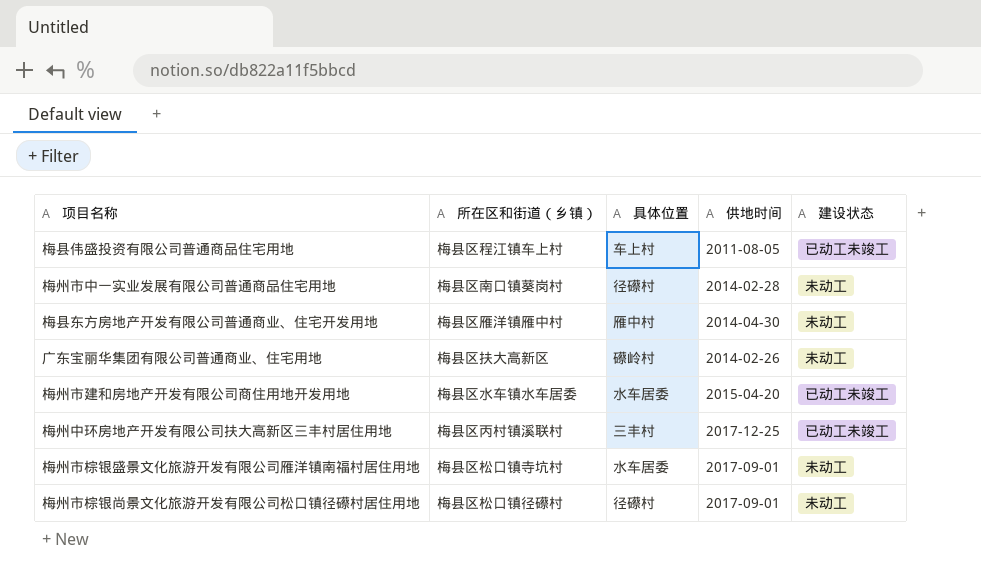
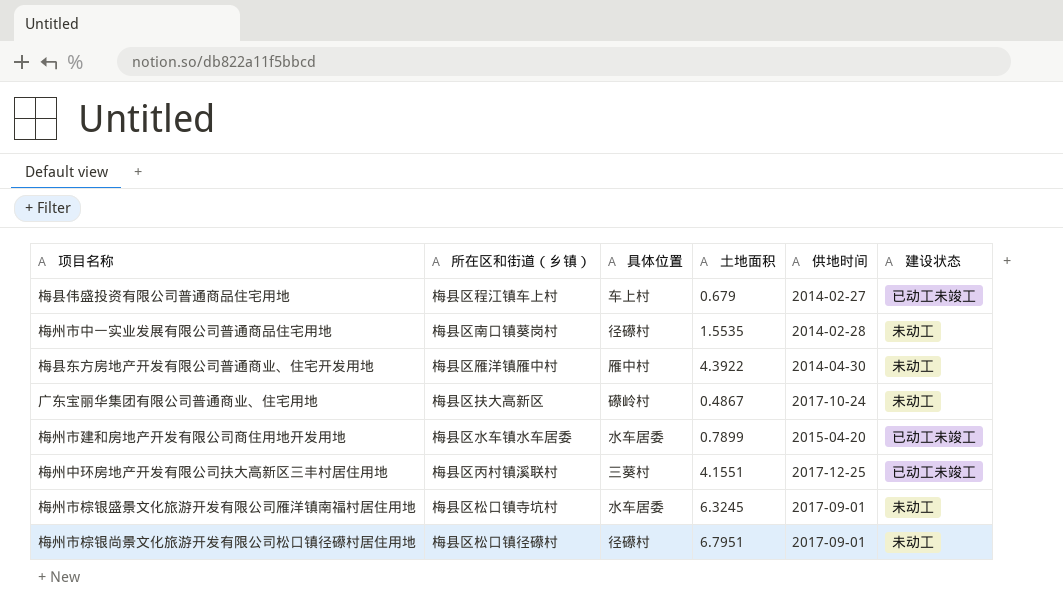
column 土地面积 | position: none -> 4
梅县伟盛投资有限公司普通商品住宅用地 | 供地时间: 2011-08-05 -> 2014-02-27
广东宝丽华集团有限公司普通商业、住宅用地 | 供地时间: 2014-02-26 -> 2017-10-24
梅州中环房地产开发有限公司扶大高新区三丰村居住用地 | 具体位置: 三丰村 -> 三葵村

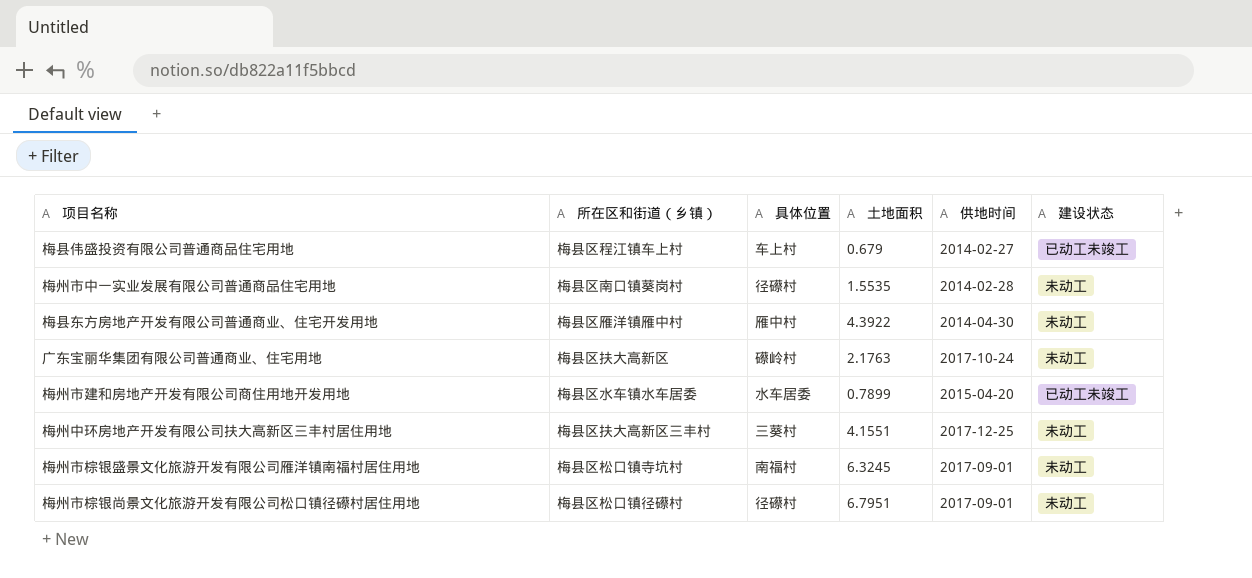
广东宝丽华集团有限公司普通商业、住宅用地 | 土地面积: 0.4867 -> 2.1763
梅州中环房地产开发有限公司扶大高新区三丰村居住用地 | 所在区和街道（乡镇）: 梅县区丙村镇溪联村 -> 梅县区扶大高新区三丰村
梅州中环房地产开发有限公司扶大高新区三丰村居住用地 | 建设状态: 已动工未竣工 -> 未动工
梅州市棕银盛景文化旅游开发有限公司雁洋镇南福村居住用地 | 具体位置: 水车居委 -> 南福村

